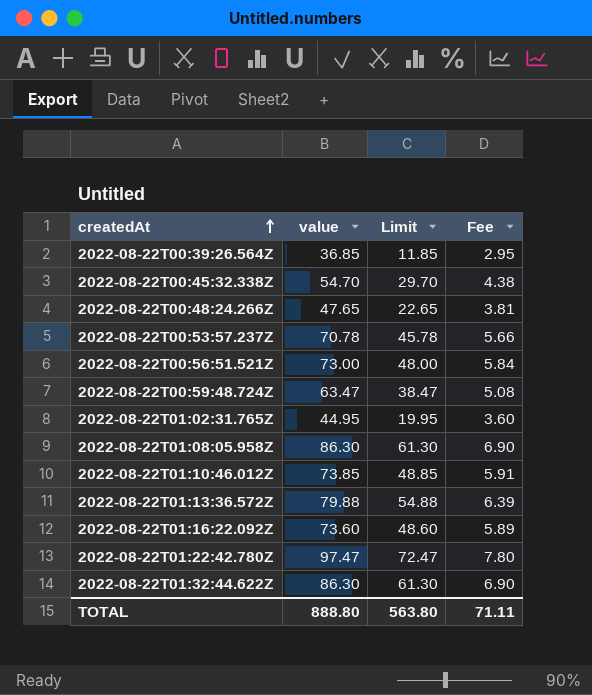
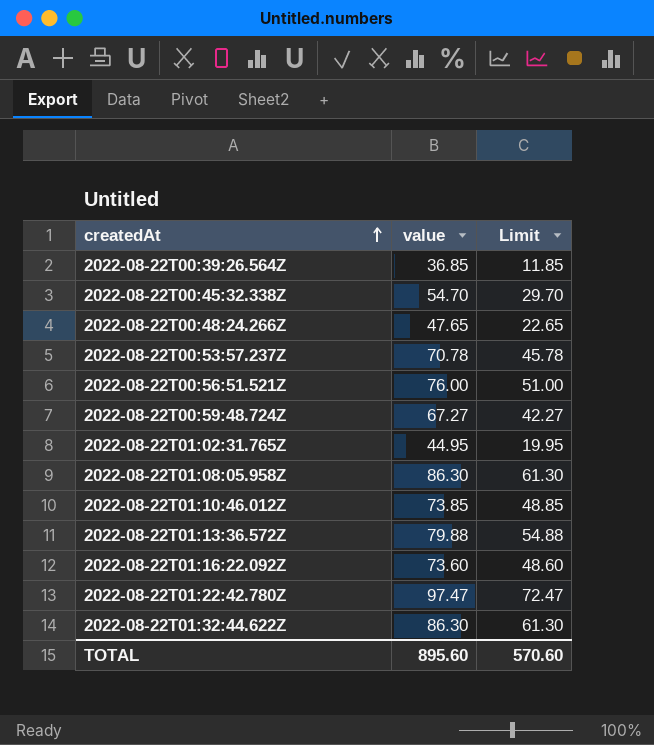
column Fee | formula: [value] * 0.08 -> none
2022-08-22T00:56:51.521Z | value: 73.00 -> 76.00
2022-08-22T00:56:51.521Z | Limit: 48.00 -> 51.00
2022-08-22T00:59:48.724Z | value: 63.47 -> 67.27
2022-08-22T00:59:48.724Z | Limit: 38.47 -> 42.27
TOTAL | value: 888.80 -> 895.60
TOTAL | Limit: 563.80 -> 570.60

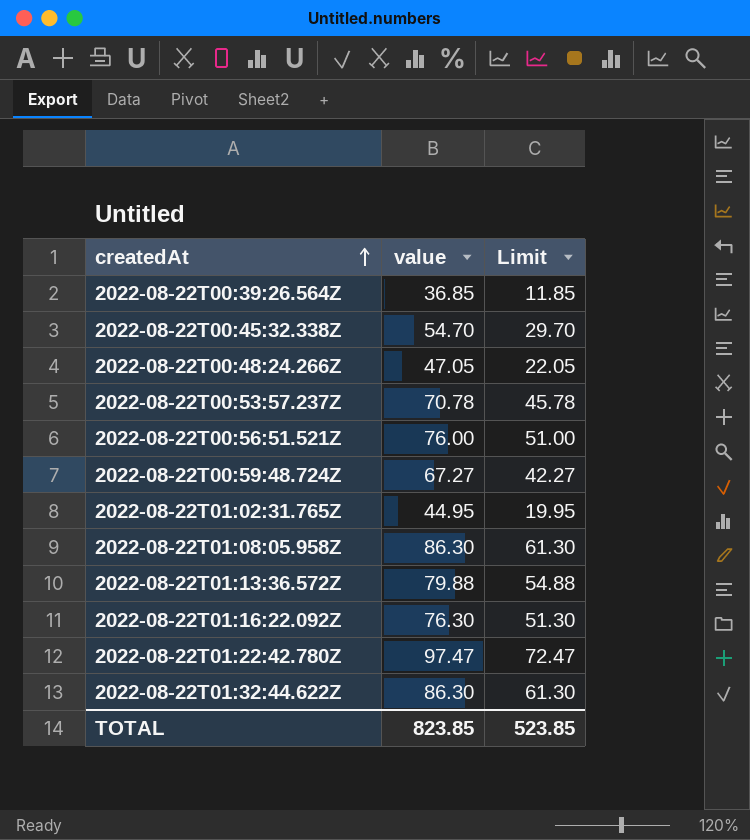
row 2022-08-22T01:10:46.012Z: 73.85 | 48.85 -> none
2022-08-22T00:48:24.266Z | value: 47.65 -> 47.05
2022-08-22T00:48:24.266Z | Limit: 22.65 -> 22.05
2022-08-22T01:16:22.092Z | value: 73.60 -> 76.30
2022-08-22T01:16:22.092Z | Limit: 48.60 -> 51.30
TOTAL | value: 895.60 -> 823.85
TOTAL | Limit: 570.60 -> 523.85

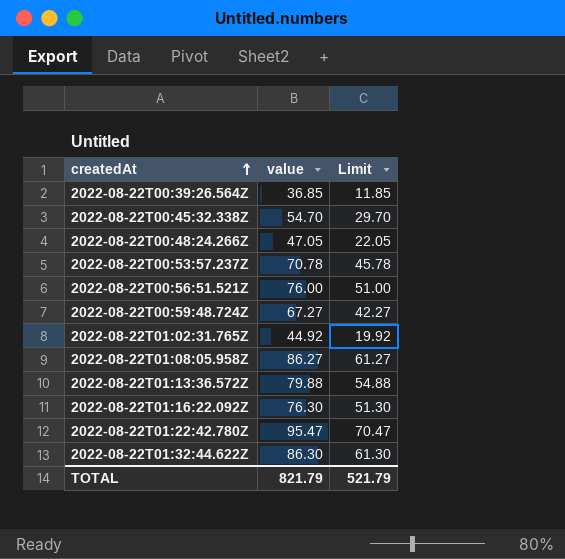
2022-08-22T01:02:31.765Z | value: 44.95 -> 44.92
2022-08-22T01:02:31.765Z | Limit: 19.95 -> 19.92
2022-08-22T01:08:05.958Z | value: 86.30 -> 86.27
2022-08-22T01:08:05.958Z | Limit: 61.30 -> 61.27
2022-08-22T01:22:42.780Z | value: 97.47 -> 95.47
2022-08-22T01:22:42.780Z | Limit: 72.47 -> 70.47
TOTAL | value: 823.85 -> 821.79
TOTAL | Limit: 523.85 -> 521.79

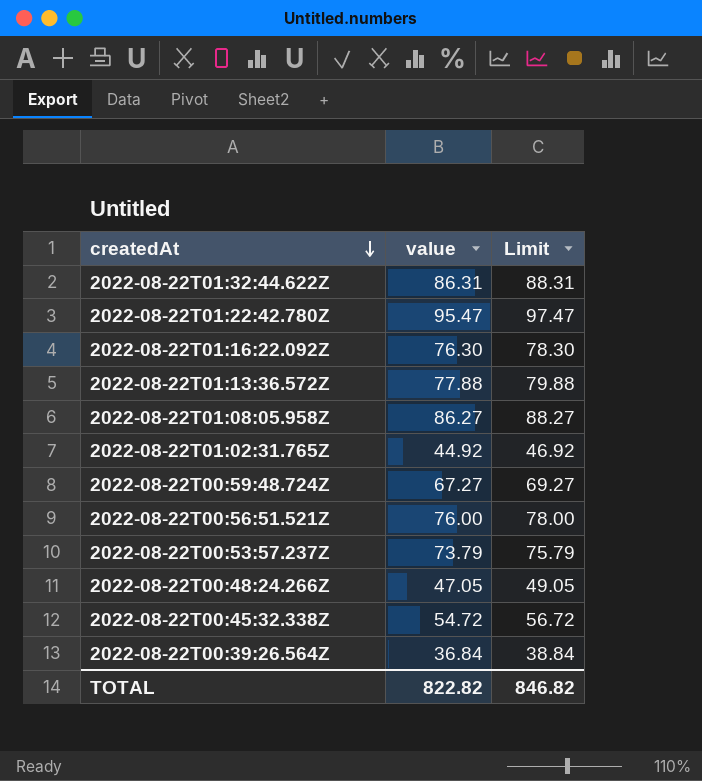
row order: createdAt ascending -> createdAt descending
column Limit | formula: [value] - 25 -> [value] + 2
2022-08-22T01:32:44.622Z | value: 86.30 -> 86.31
2022-08-22T01:13:36.572Z | value: 79.88 -> 77.88
2022-08-22T00:53:57.237Z | value: 70.78 -> 73.79
2022-08-22T00:45:32.338Z | value: 54.70 -> 54.72
2022-08-22T00:39:26.564Z | value: 36.85 -> 36.84
TOTAL | value: 821.79 -> 822.82
TOTAL | Limit: 521.79 -> 846.82

